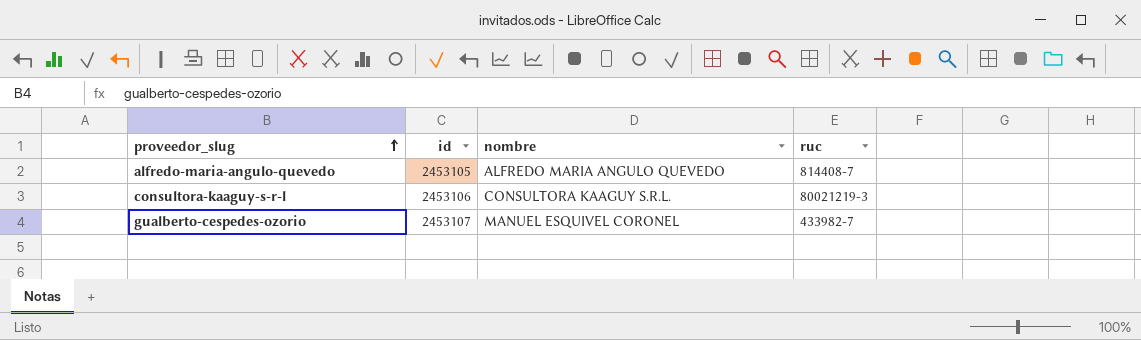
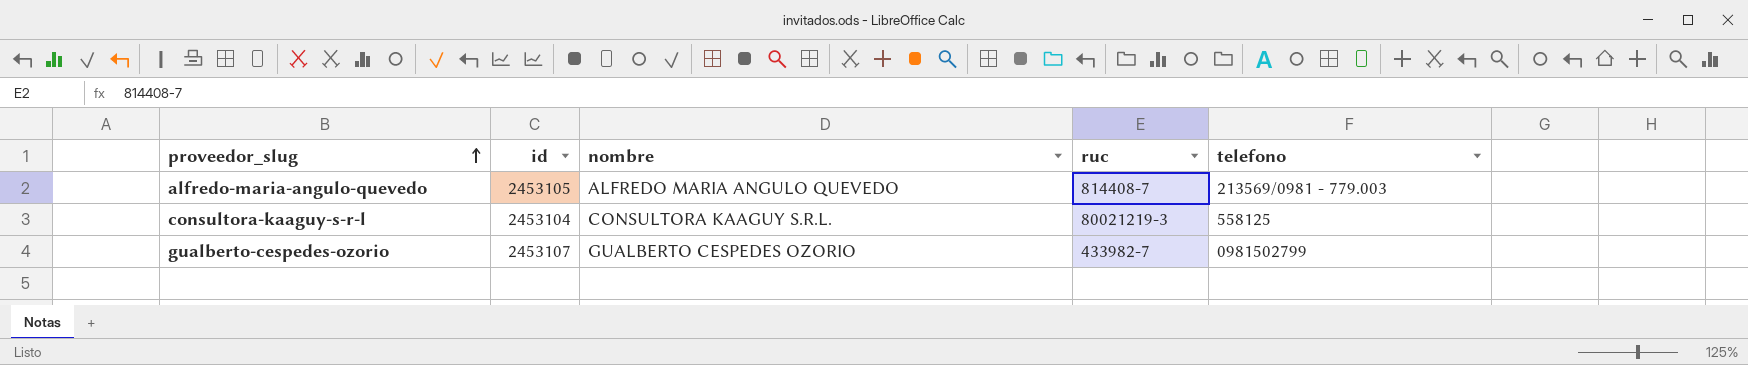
column telefono | position: none -> 5
consultora-kaaguy-s-r-l | id: 2453106 -> 2453104
gualberto-cespedes-ozorio | nombre: MANUEL ESQUIVEL CORONEL -> GUALBERTO CESPEDES OZORIO

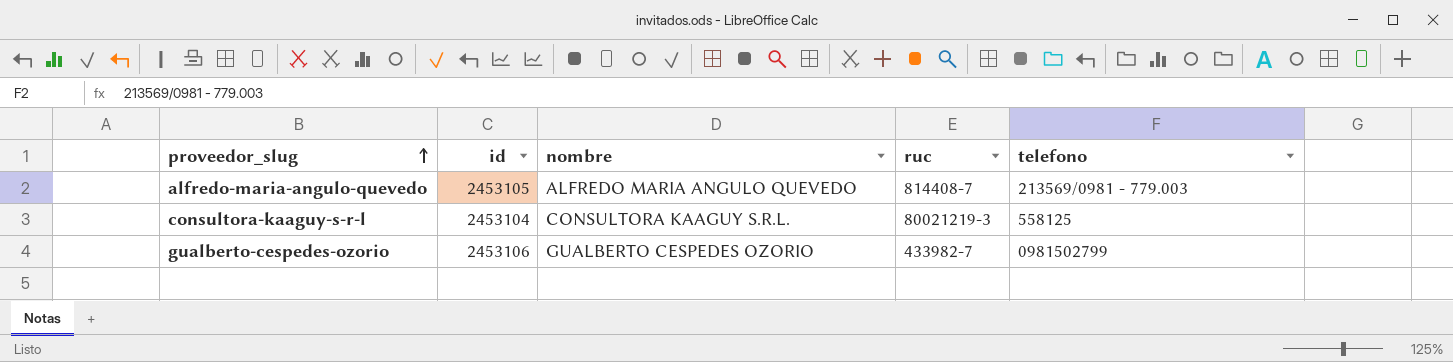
gualberto-cespedes-ozorio | id: 2453107 -> 2453106

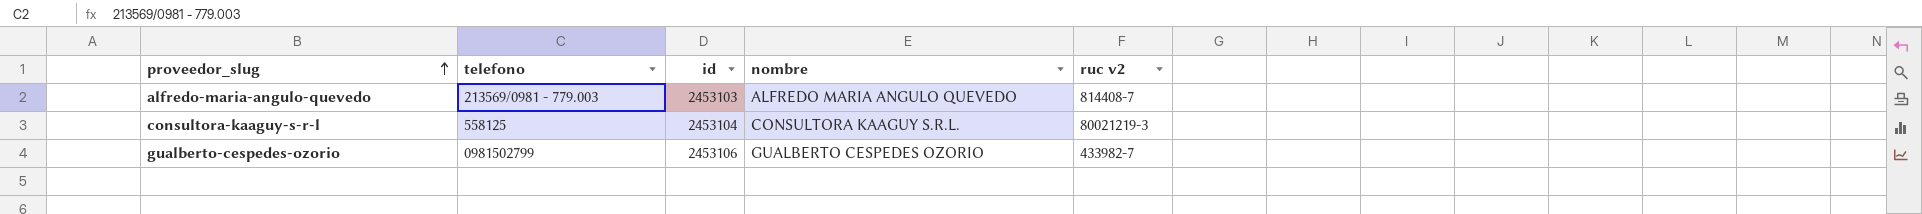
column telefono | position: 5 -> 2
column name: ruc -> ruc v2
alfredo-maria-angulo-quevedo | id: 2453105 -> 2453103

